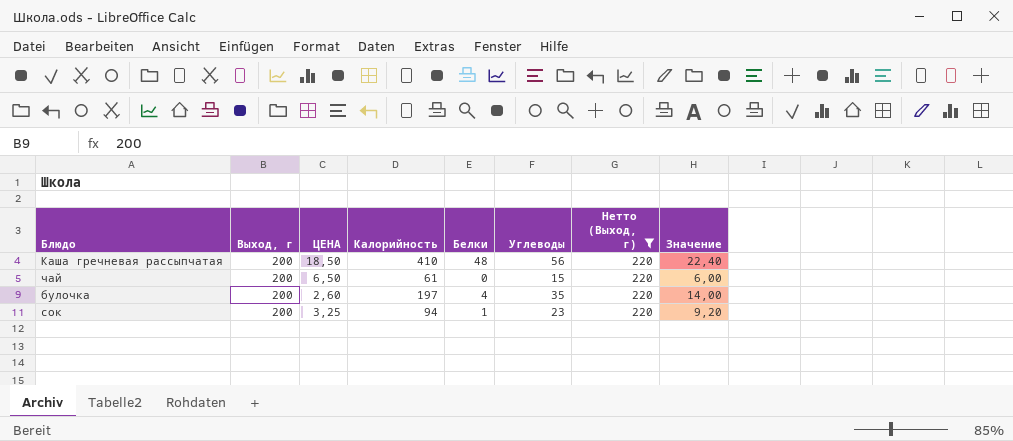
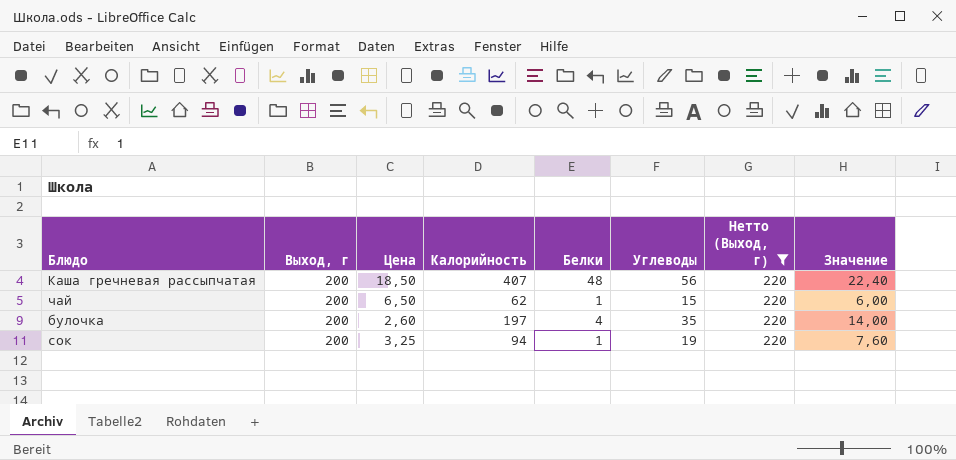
column name: ЦЕНА -> Цена
Каша гречневая рассыпчатая | Калорийность: 410 -> 407
чай | Калорийность: 61 -> 62
чай | Белки: 0 -> 1
сок | Углеводы: 23 -> 19
сок | Значение: 9,20 -> 7,60

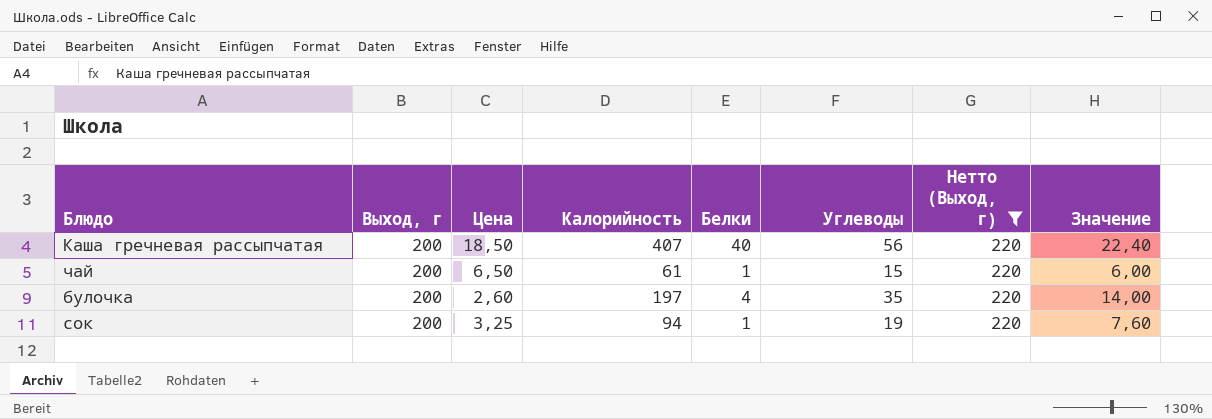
Каша гречневая рассыпчатая | Белки: 48 -> 40
чай | Калорийность: 62 -> 61

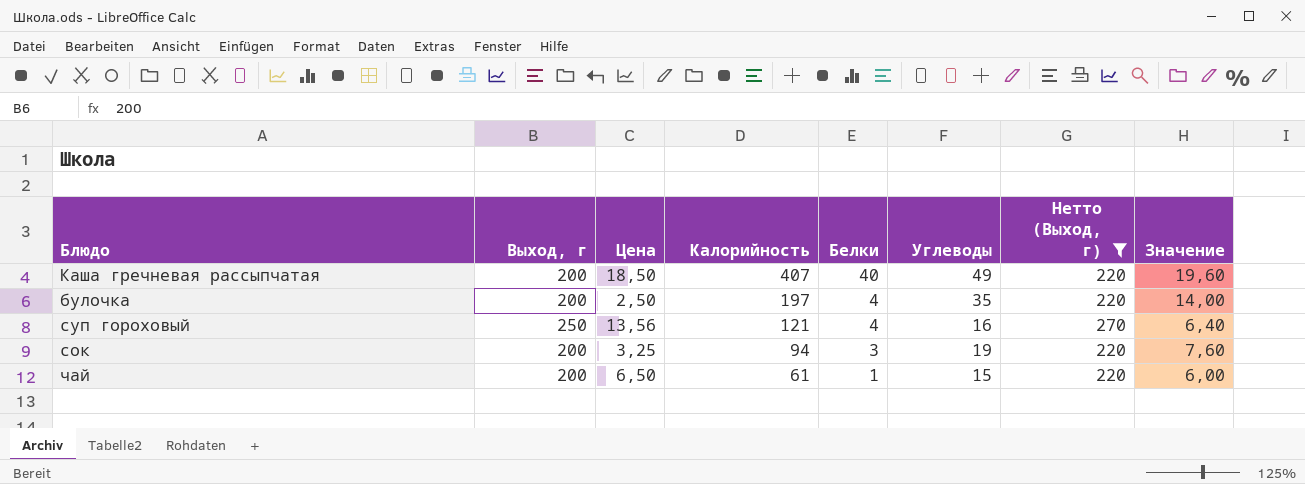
row order: none -> Калорийность descending
Каша гречневая рассыпчатая | Углеводы: 56 -> 49
Каша гречневая рассыпчатая | Значение: 22,40 -> 19,60
булочка | Цена: 2,60 -> 2,50
row суп гороховый: none -> 250 | 13,56 | 121 | 4 | 16 | 270 | 6,40
сок | Белки: 1 -> 3

